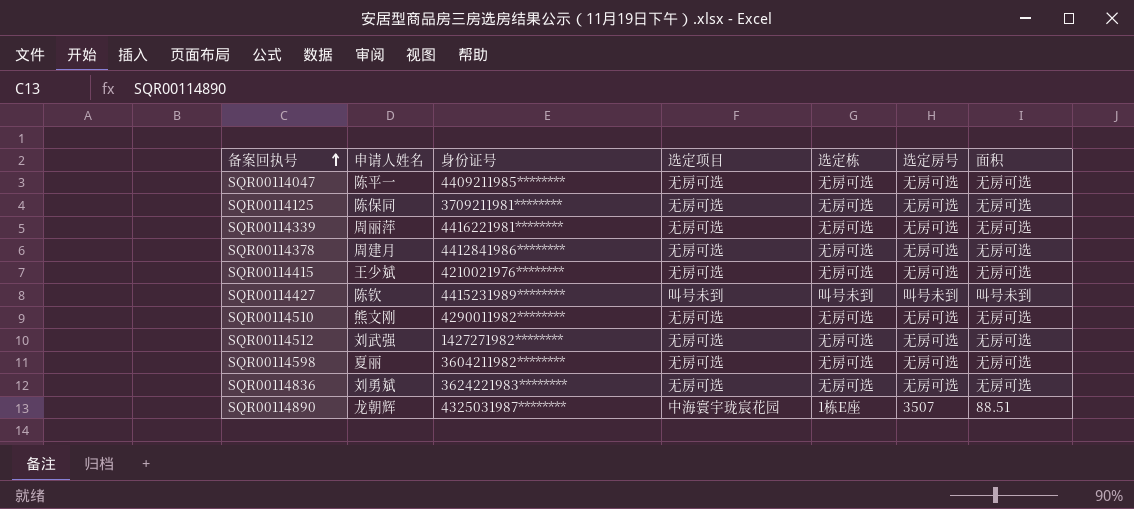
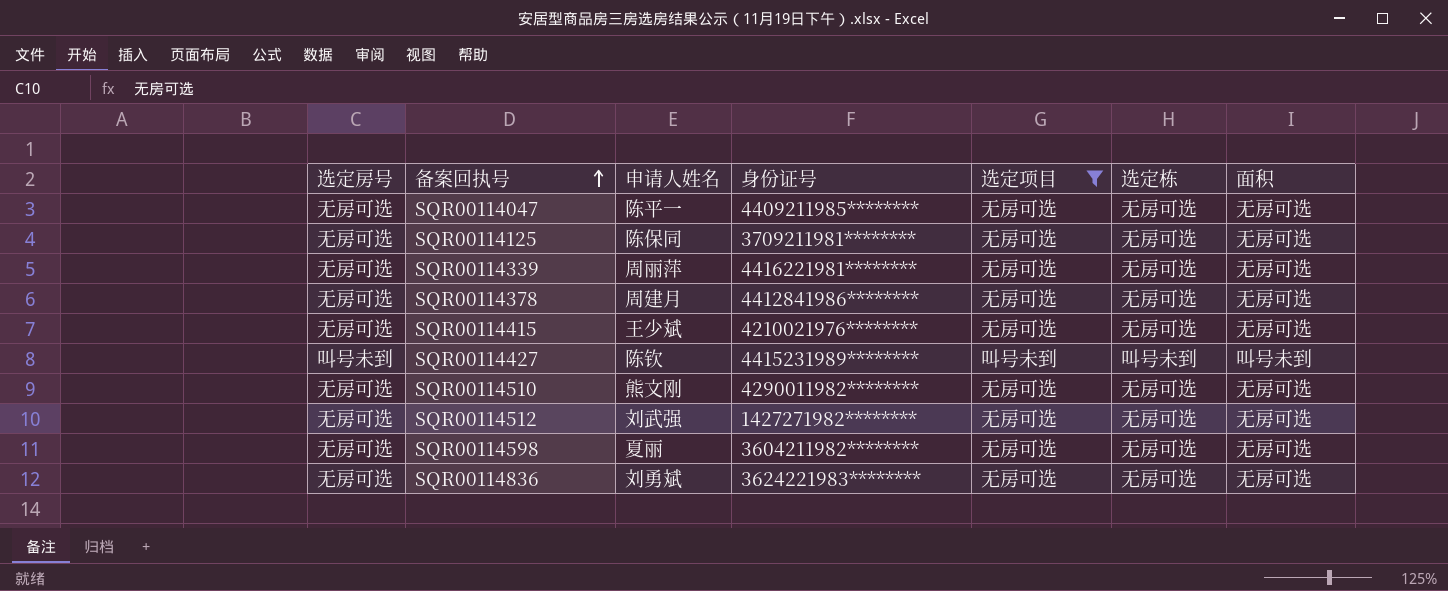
filter: none -> 选定项目 != 中海寰宇珑宸花园
column 选定房号 | position: 6 -> 1

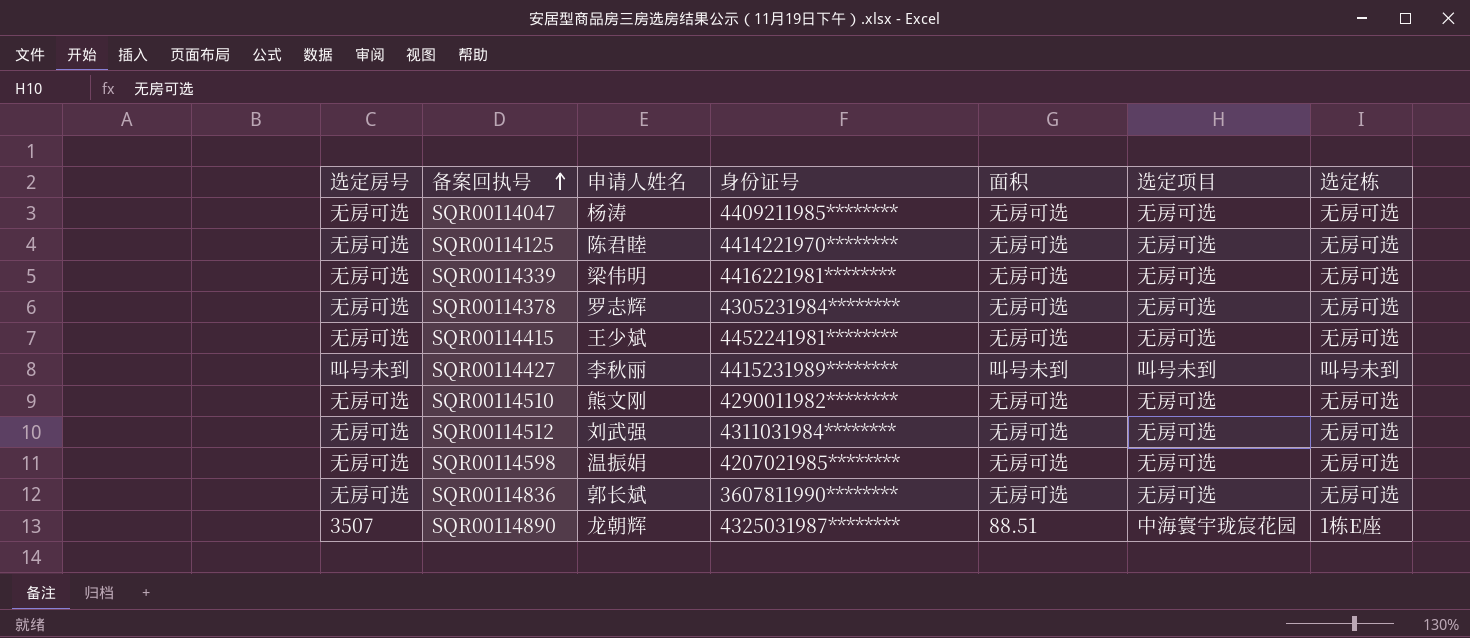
filter: 选定项目 != 中海寰宇珑宸花园 -> none
column 面积 | position: 7 -> 5
SQR00114047 | 申请人姓名: 陈平一 -> 杨涛
SQR00114125 | 申请人姓名: 陈保同 -> 陈君睦
SQR00114125 | 身份证号: 3709211981******** -> 4414221970********
SQR00114339 | 申请人姓名: 周丽萍 -> 梁伟明
SQR00114378 | 申请人姓名: 周建月 -> 罗志辉
SQR00114378 | 身份证号: 4412841986******** -> 4305231984********
SQR00114415 | 身份证号: 4210021976******** -> 4452241981********
SQR00114427 | 申请人姓名: 陈钦 -> 李秋丽
SQR00114512 | 身份证号: 1427271982******** -> 4311031984********
SQR00114598 | 申请人姓名: 夏丽 -> 温振娟
SQR00114598 | 身份证号: 3604211982******** -> 4207021985********
SQR00114836 | 申请人姓名: 刘勇斌 -> 郭长斌
SQR00114836 | 身份证号: 3624221983******** -> 3607811990********

